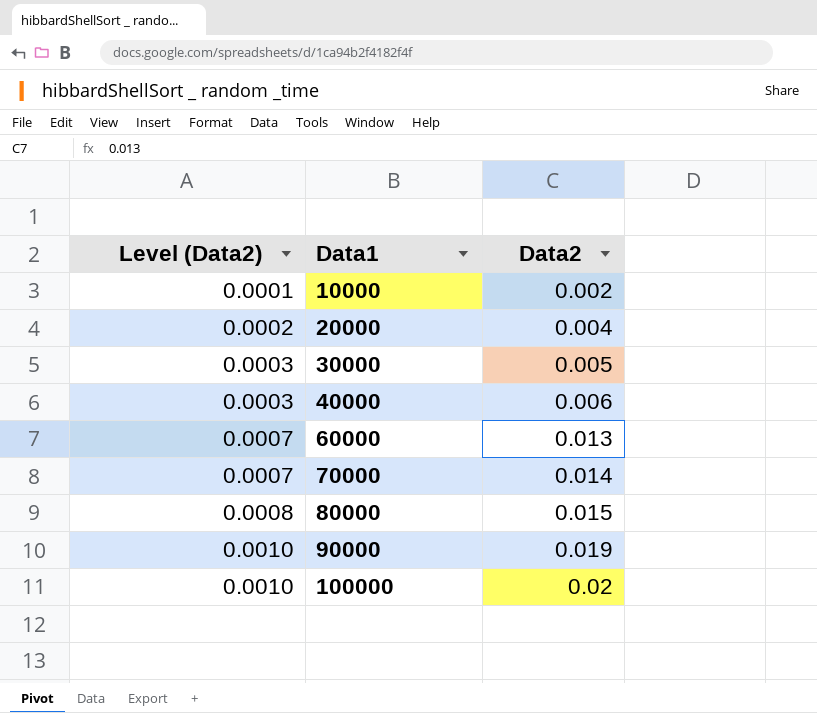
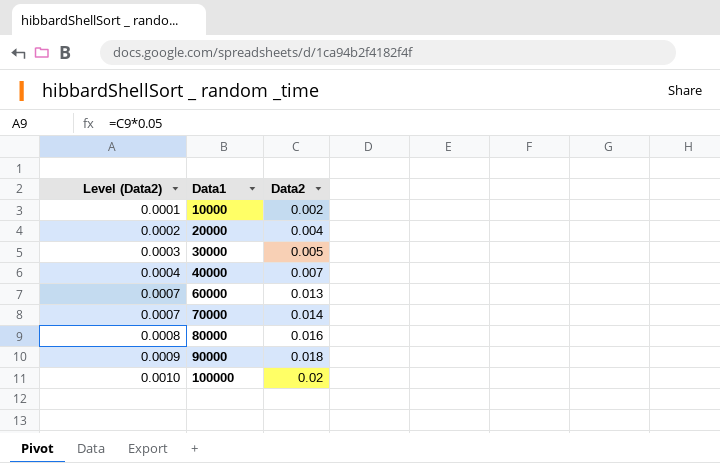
40000 | Level (Data2): 0.0003 -> 0.0004
40000 | Data2: 0.006 -> 0.007
80000 | Data2: 0.015 -> 0.016
90000 | Level (Data2): 0.0010 -> 0.0009
90000 | Data2: 0.019 -> 0.018

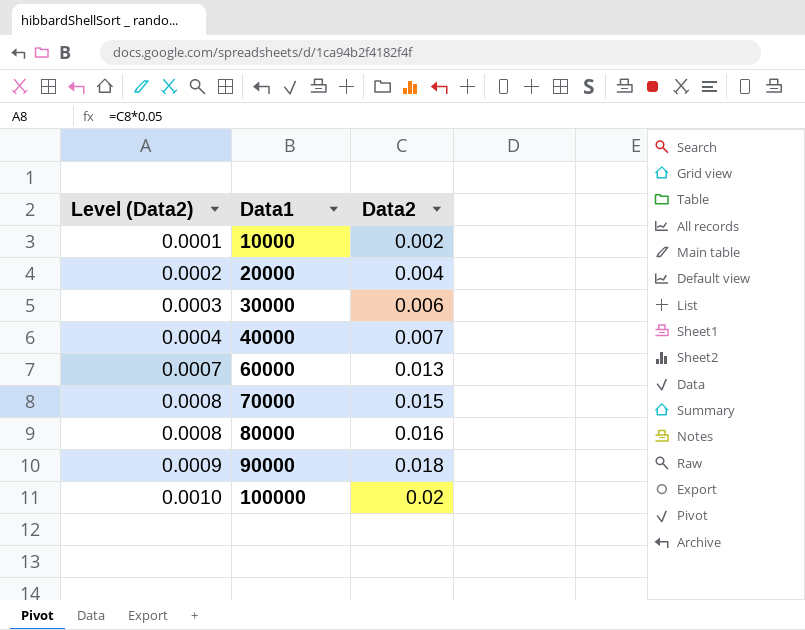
30000 | Data2: 0.005 -> 0.006
70000 | Level (Data2): 0.0007 -> 0.0008
70000 | Data2: 0.014 -> 0.015

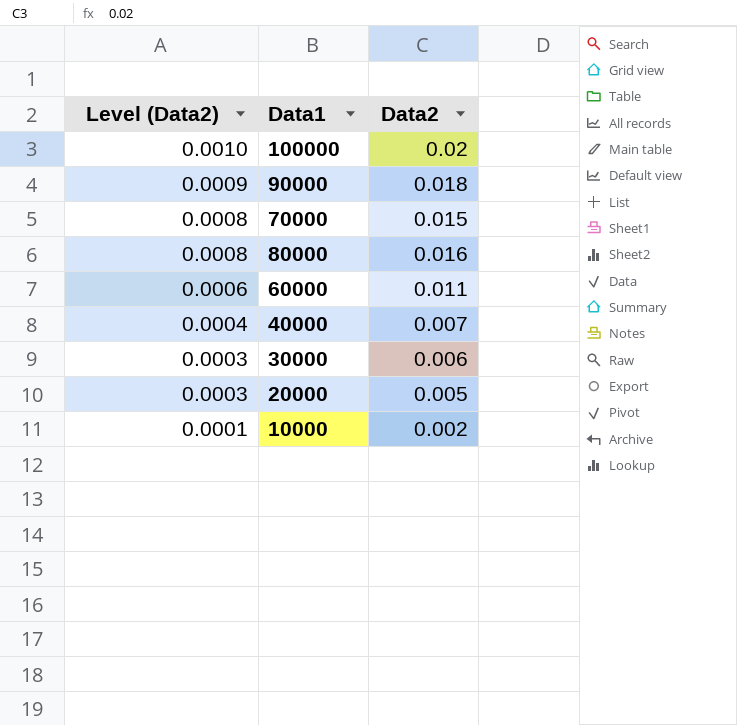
row order: Level (Data2) ascending -> Level (Data2) descending
60000 | Level (Data2): 0.0007 -> 0.0006
60000 | Data2: 0.013 -> 0.011
20000 | Level (Data2): 0.0002 -> 0.0003
20000 | Data2: 0.004 -> 0.005

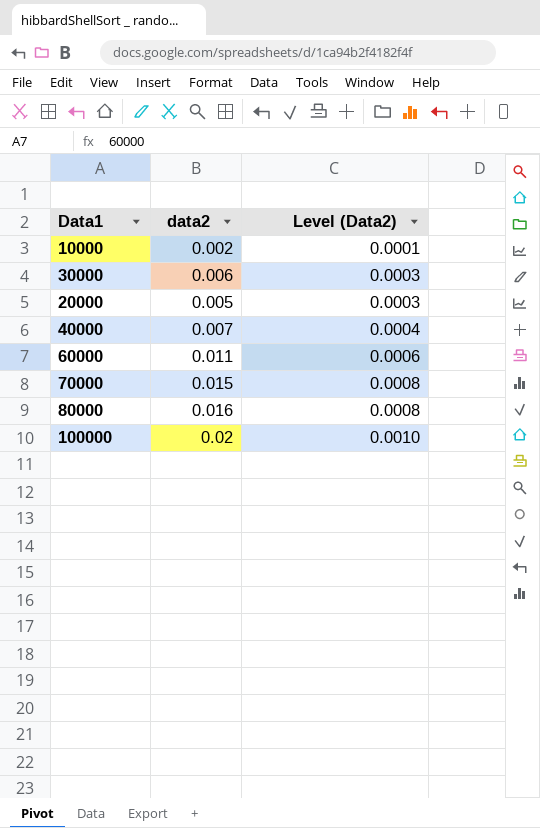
row order: Level (Data2) descending -> Level (Data2) ascending
column name: Data2 -> data2
column Level (Data2) | position: 1 -> 3
row 90000: 0.0009 | 0.018 -> none

